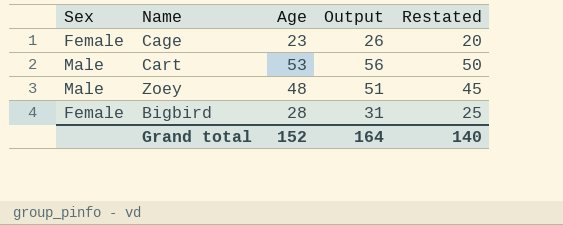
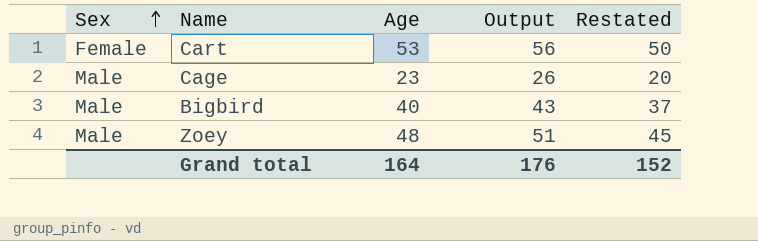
row order: none -> Sex ascending
Cart | Sex: Male -> Female
Cage | Sex: Female -> Male
Bigbird | Sex: Female -> Male
Bigbird | Age: 28 -> 40
Bigbird | Output: 31 -> 43
Bigbird | Restated: 25 -> 37
Grand total | Age: 152 -> 164
Grand total | Output: 164 -> 176
Grand total | Restated: 140 -> 152

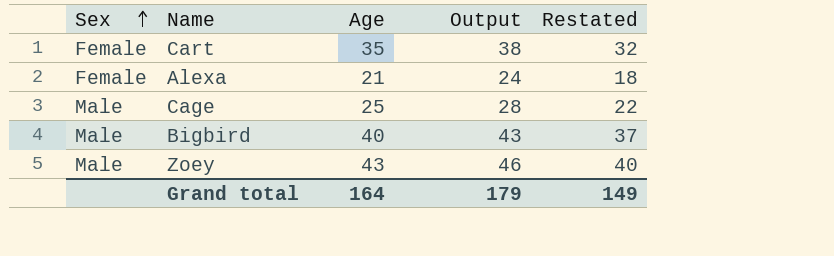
Cart | Age: 53 -> 35
Cart | Output: 56 -> 38
Cart | Restated: 50 -> 32
row Alexa: none -> Female | 21 | 24 | 18
Cage | Age: 23 -> 25
Cage | Output: 26 -> 28
Cage | Restated: 20 -> 22
Zoey | Age: 48 -> 43
Zoey | Output: 51 -> 46
Zoey | Restated: 45 -> 40
Grand total | Output: 176 -> 179
Grand total | Restated: 152 -> 149

